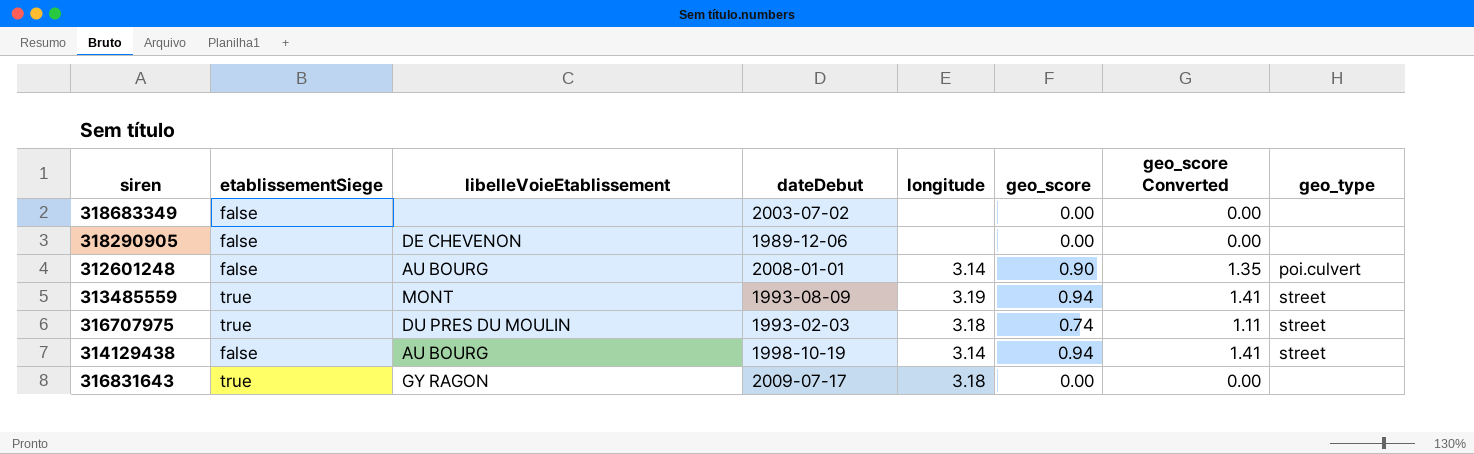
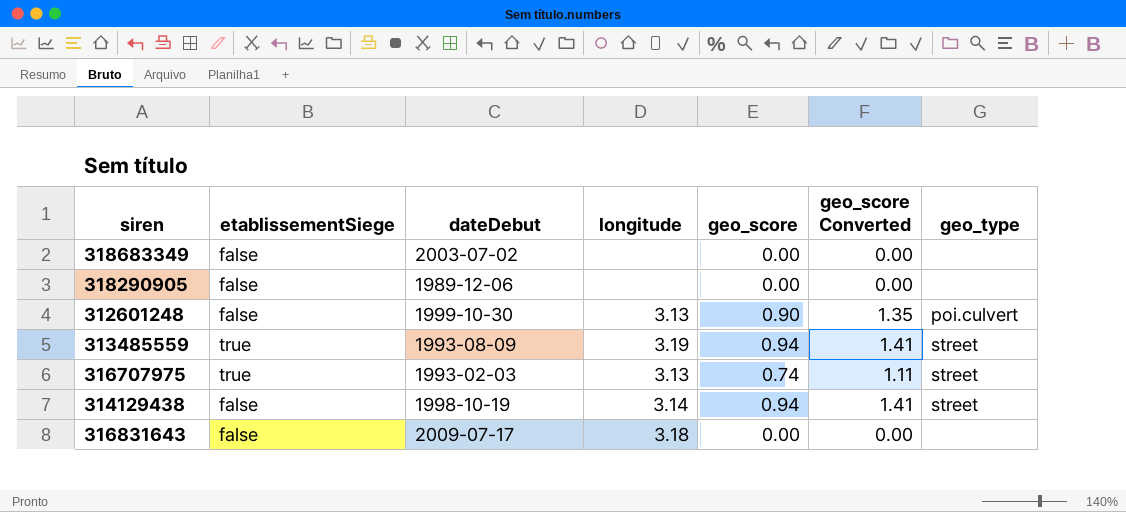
column libelleVoieEtablissement | position: 3 -> none
312601248 | dateDebut: 2008-01-01 -> 1999-10-30
312601248 | longitude: 3.14 -> 3.13
316707975 | longitude: 3.18 -> 3.13
316831643 | etablissementSiege: true -> false

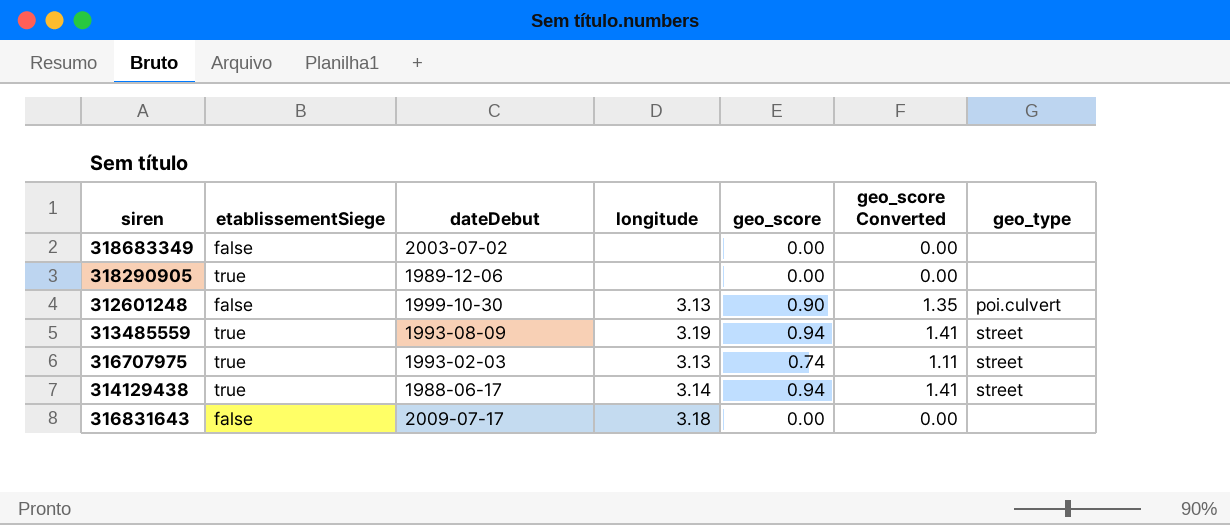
318290905 | etablissementSiege: false -> true
314129438 | etablissementSiege: false -> true
314129438 | dateDebut: 1998-10-19 -> 1988-06-17

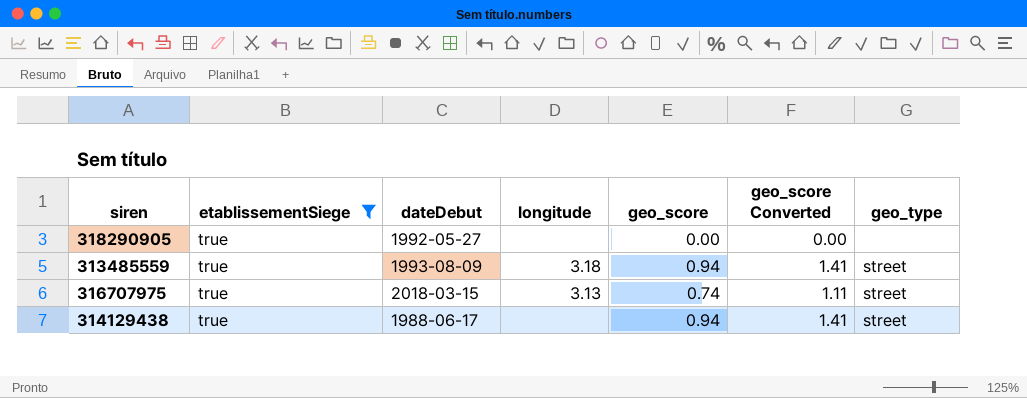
filter: none -> etablissementSiege = true
318290905 | dateDebut: 1989-12-06 -> 1992-05-27
313485559 | longitude: 3.19 -> 3.18
316707975 | dateDebut: 1993-02-03 -> 2018-03-15
314129438 | longitude: 3.14 -> none

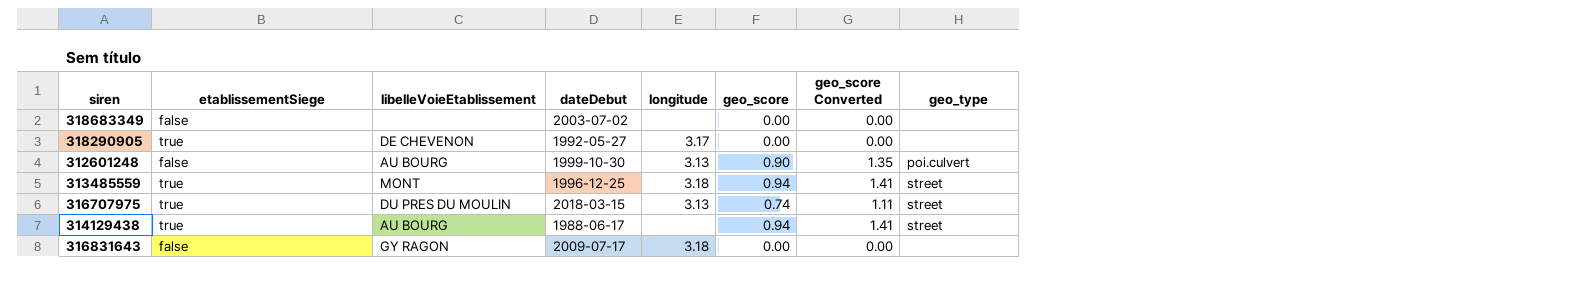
filter: etablissementSiege = true -> none
column libelleVoieEtablissement | position: none -> 3
318290905 | longitude: none -> 3.17
313485559 | dateDebut: 1993-08-09 -> 1996-12-25

